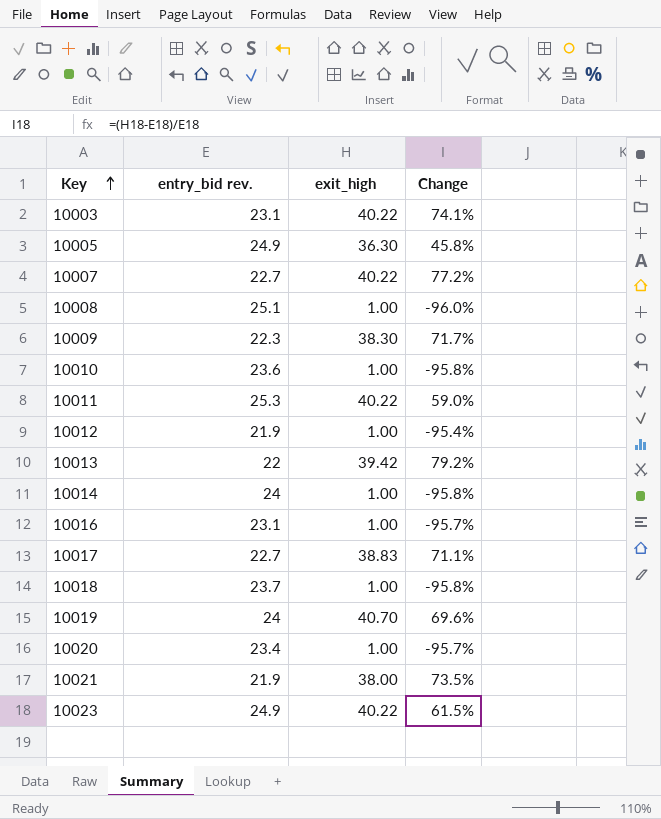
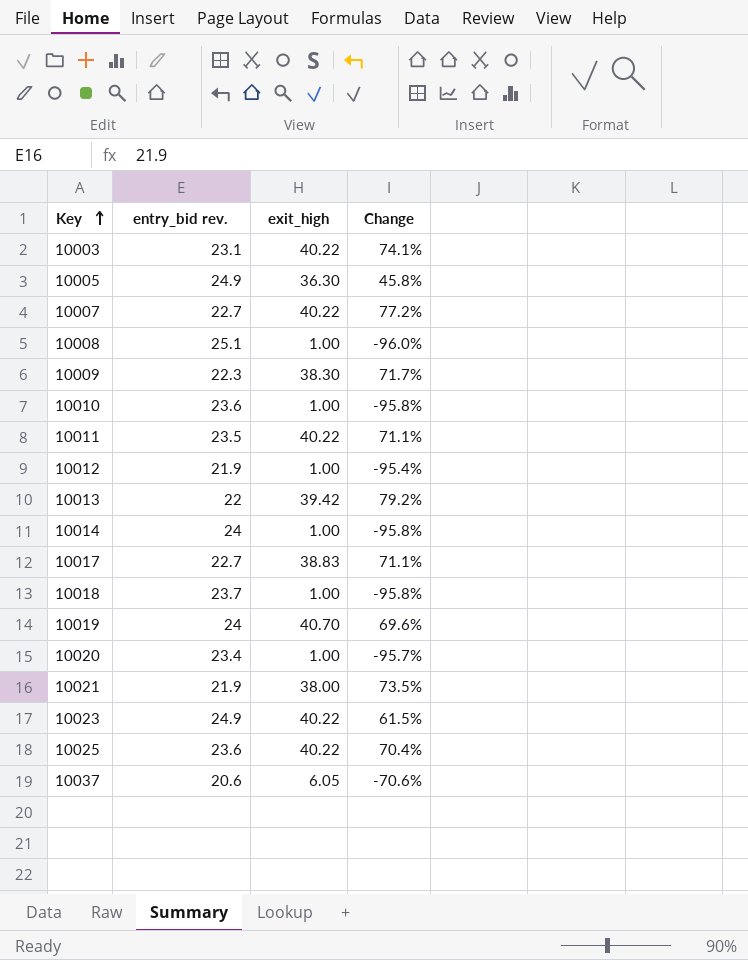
row 10016: 23.1 | 1.00 | -95.7% -> none
10011 | entry_bid rev.: 25.3 -> 23.5
10011 | Change: 59.0% -> 71.1%
row 10025: none -> 23.6 | 40.22 | 70.4%
row 10037: none -> 20.6 | 6.05 | -70.6%

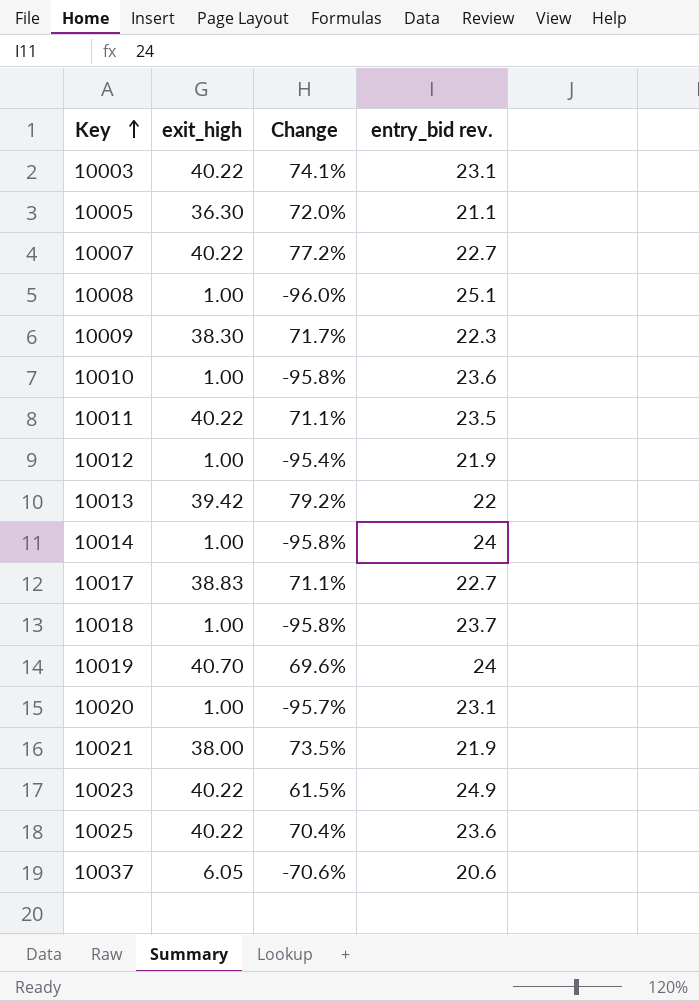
column entry_bid rev. | position: 2 -> 4
10005 | Change: 45.8% -> 72.0%
10005 | entry_bid rev.: 24.9 -> 21.1
10020 | entry_bid rev.: 23.4 -> 23.1

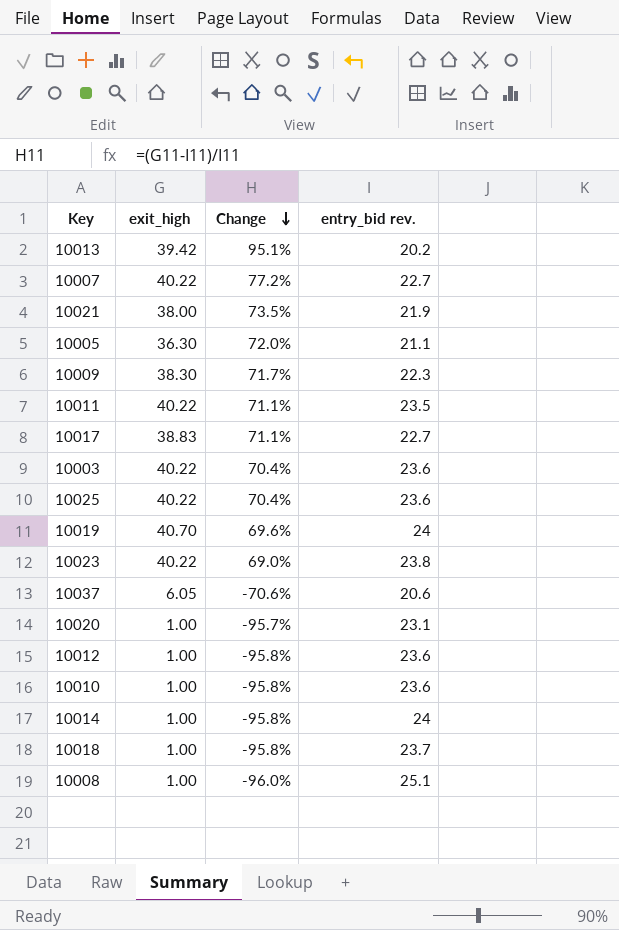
row order: Key ascending -> Change descending
10013 | Change: 79.2% -> 95.1%
10013 | entry_bid rev.: 22 -> 20.2
10003 | Change: 74.1% -> 70.4%
10003 | entry_bid rev.: 23.1 -> 23.6
10023 | Change: 61.5% -> 69.0%
10023 | entry_bid rev.: 24.9 -> 23.8
10012 | Change: -95.4% -> -95.8%
10012 | entry_bid rev.: 21.9 -> 23.6

